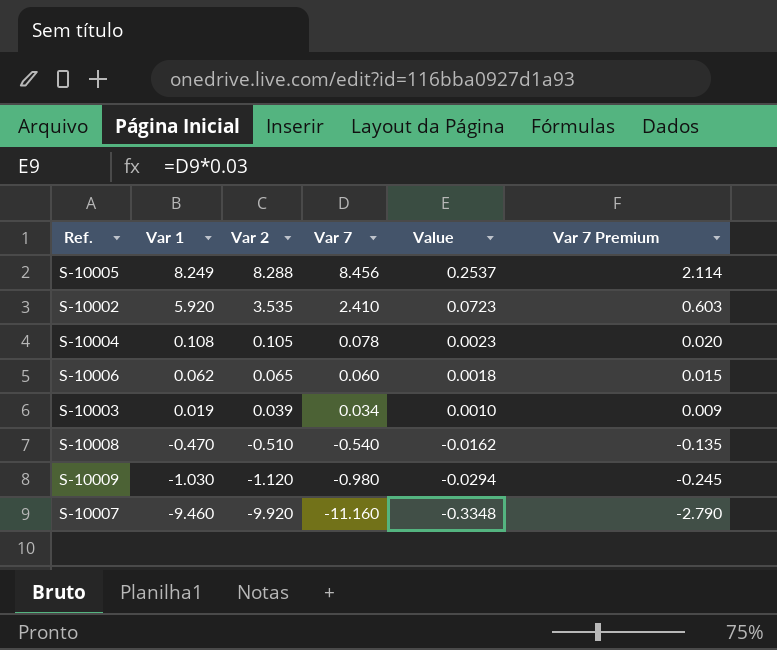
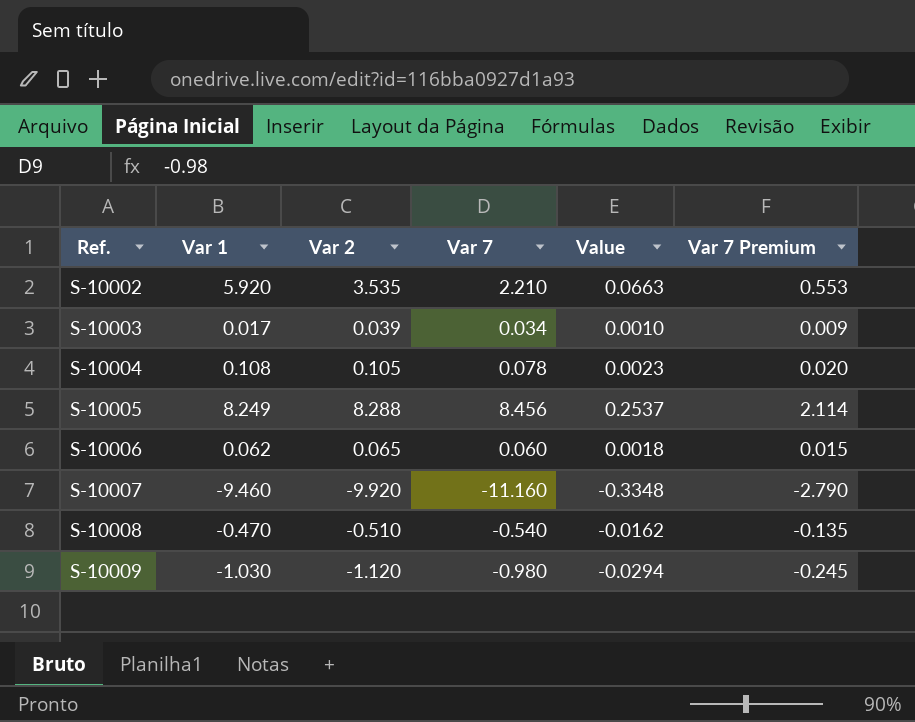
row order: Var 1 descending -> Ref. ascending
S-10002 | Var 7: 2.410 -> 2.210
S-10002 | Value: 0.0723 -> 0.0663
S-10002 | Var 7 Premium: 0.603 -> 0.553
S-10003 | Var 1: 0.019 -> 0.017

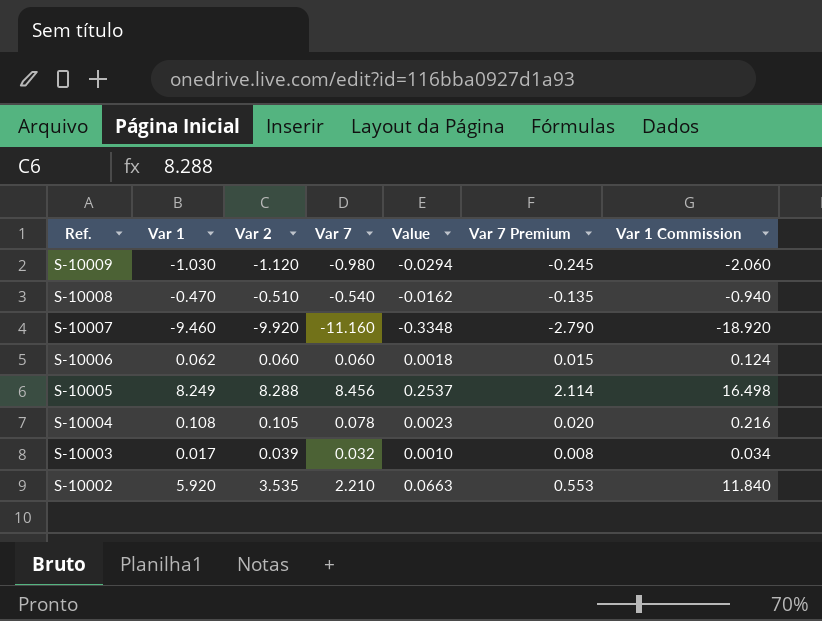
row order: Ref. ascending -> Ref. descending
column Var 1 Commission | formula: none -> [Var 1] * 2
S-10006 | Var 2: 0.065 -> 0.060
S-10003 | Var 7: 0.034 -> 0.032
S-10003 | Var 7 Premium: 0.009 -> 0.008

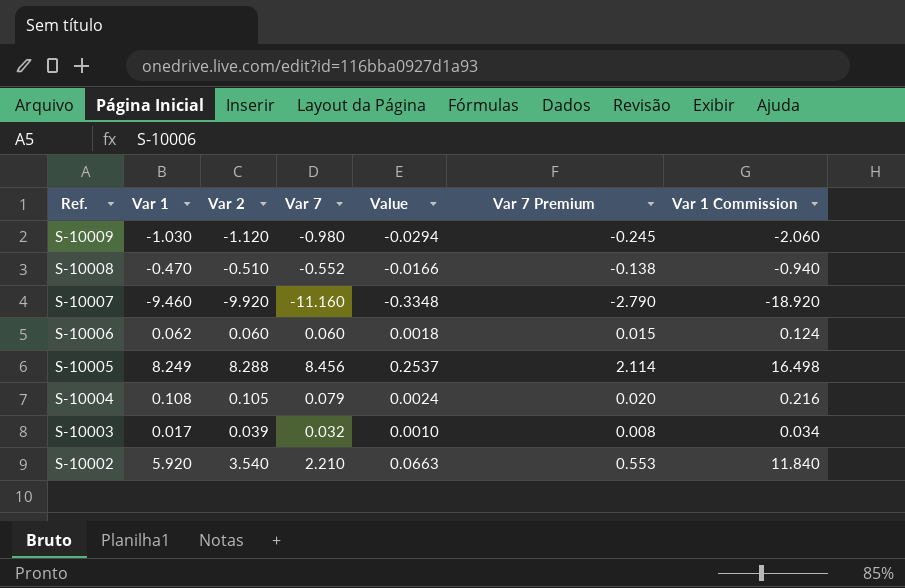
S-10008 | Var 7: -0.540 -> -0.552
S-10008 | Value: -0.0162 -> -0.0166
S-10008 | Var 7 Premium: -0.135 -> -0.138
S-10004 | Var 7: 0.078 -> 0.079
S-10004 | Value: 0.0023 -> 0.0024
S-10002 | Var 2: 3.535 -> 3.540

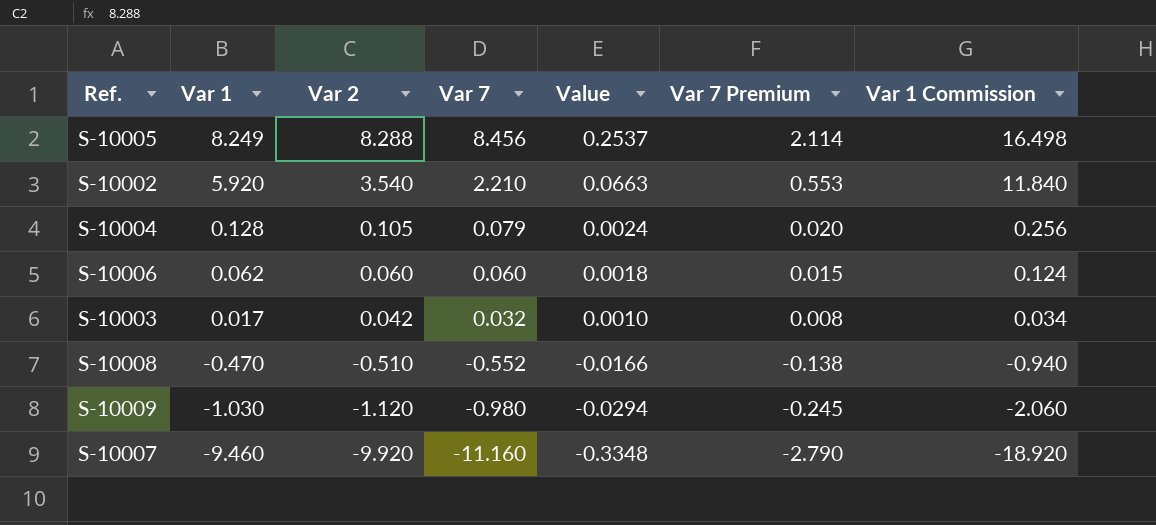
row order: Ref. descending -> Var 1 descending
S-10004 | Var 1: 0.108 -> 0.128
S-10004 | Var 1 Commission: 0.216 -> 0.256
S-10003 | Var 2: 0.039 -> 0.042

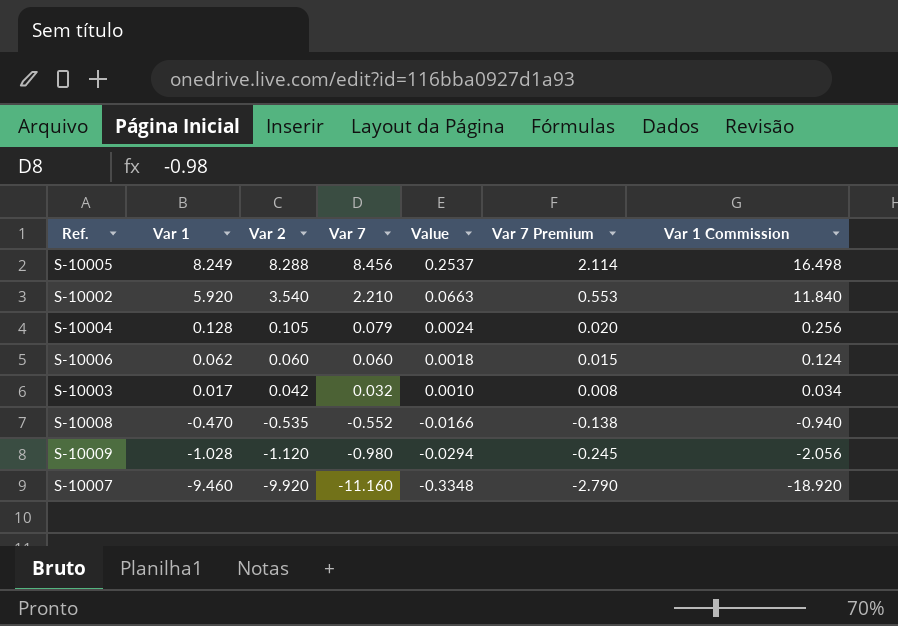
S-10008 | Var 2: -0.510 -> -0.535
S-10009 | Var 1: -1.030 -> -1.028
S-10009 | Var 1 Commission: -2.060 -> -2.056

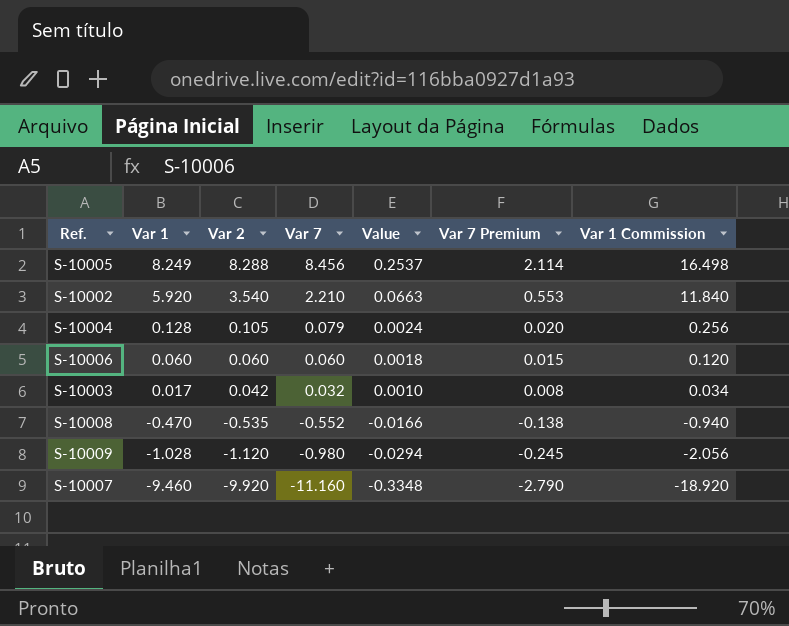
S-10006 | Var 1: 0.062 -> 0.060
S-10006 | Var 1 Commission: 0.124 -> 0.120

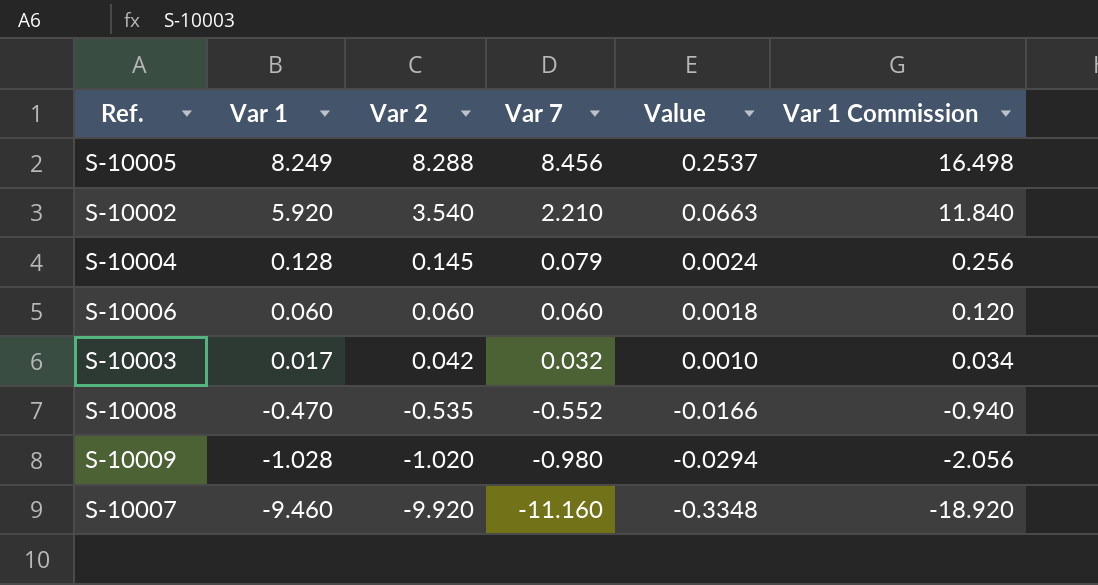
column Var 7 Premium | formula: [Var 7] * 0.25 -> none
S-10004 | Var 2: 0.105 -> 0.145
S-10009 | Var 2: -1.120 -> -1.020

